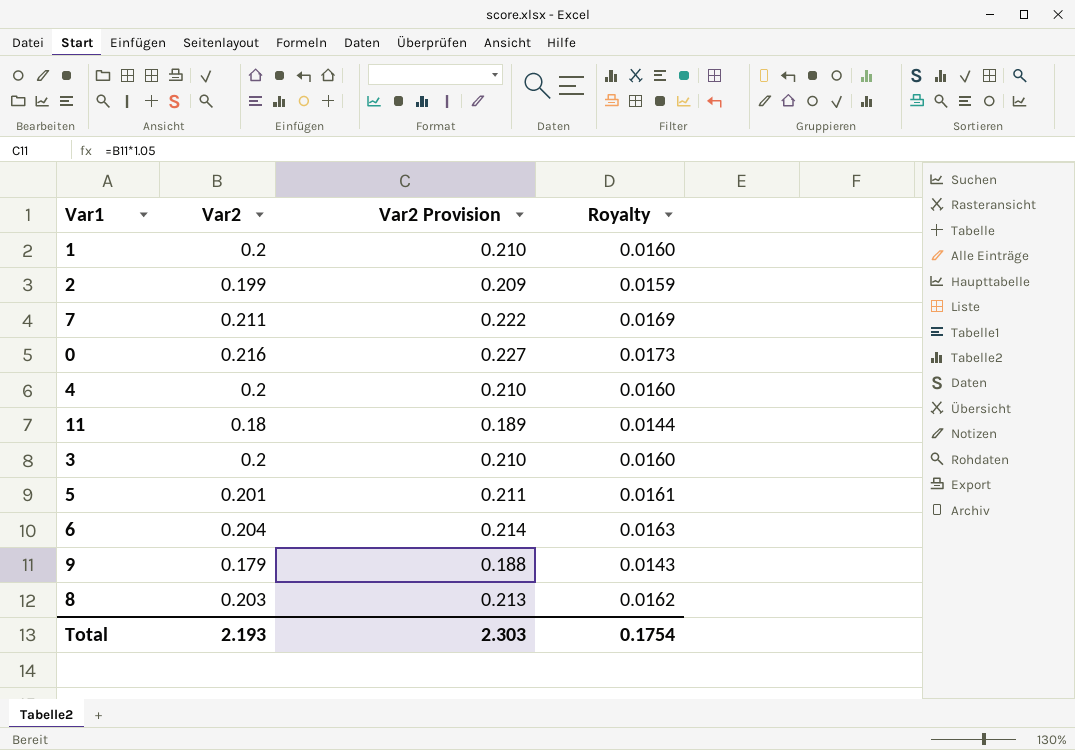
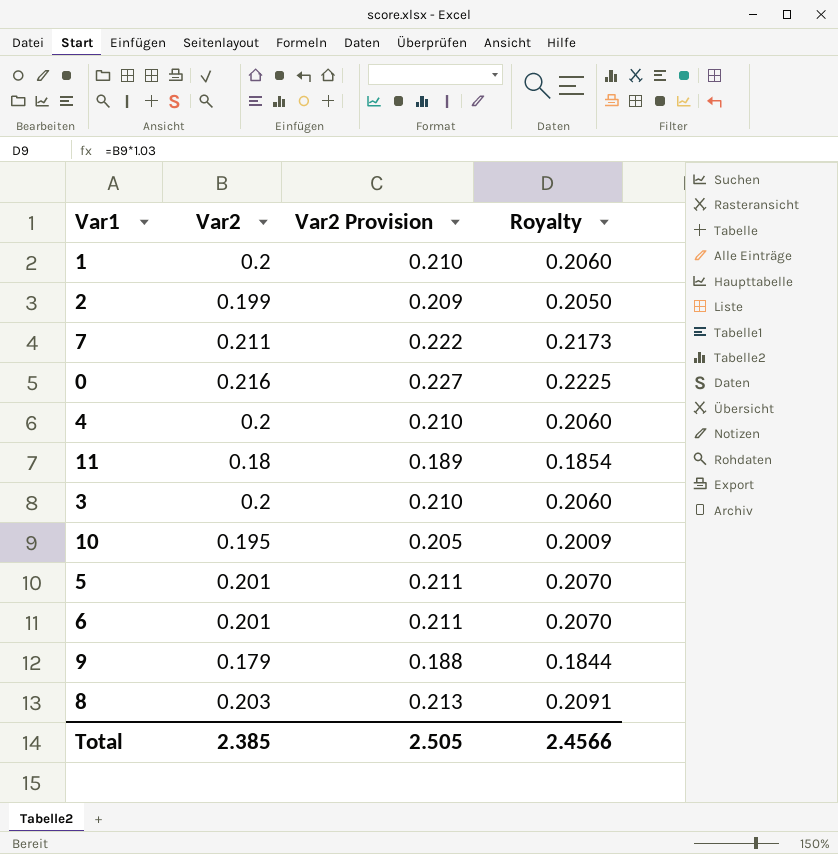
column Royalty | formula: [Var2] * 0.08 -> [Var2] * 1.03
row 10: none -> 0.195 | 0.205 | 0.2009
6 | Var2: 0.204 -> 0.201
6 | Var2 Provision: 0.214 -> 0.211
Total | Var2: 2.193 -> 2.385
Total | Var2 Provision: 2.303 -> 2.505
Total | Royalty: 0.1754 -> 2.4566

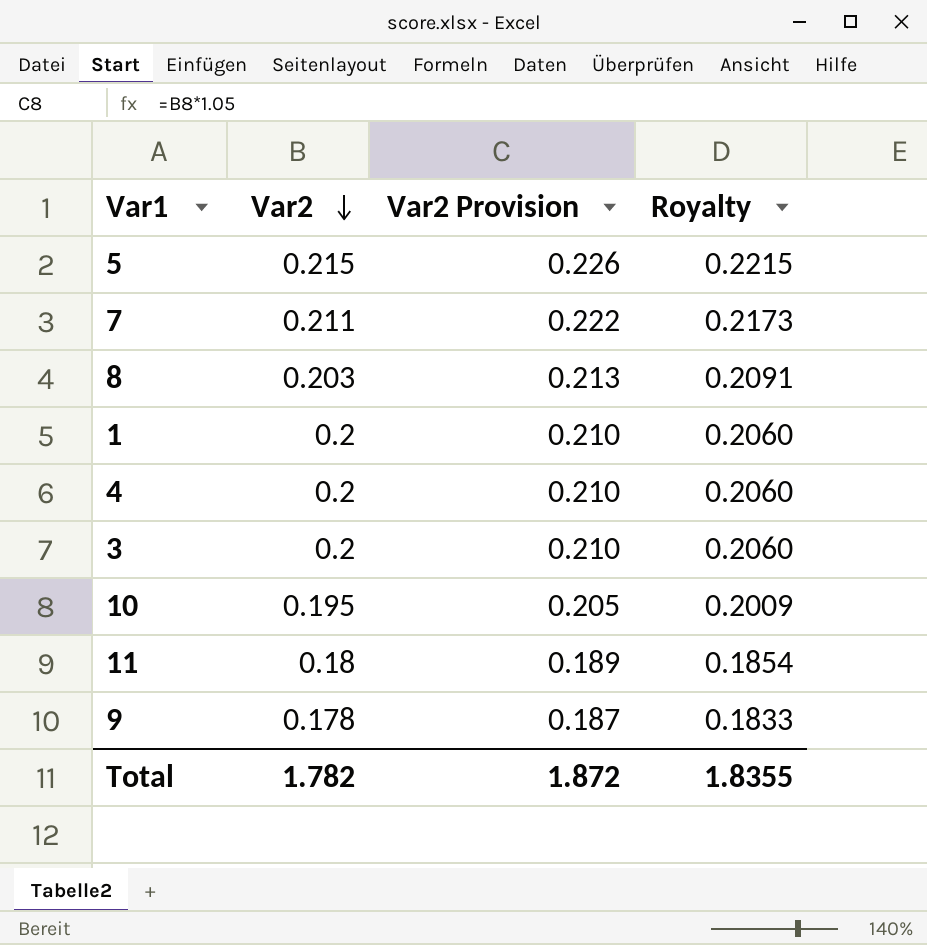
row order: none -> Var2 descending
row 2: 0.199 | 0.209 | 0.2050 -> none
row 0: 0.216 | 0.227 | 0.2225 -> none
row 6: 0.201 | 0.211 | 0.2070 -> none
5 | Var2: 0.201 -> 0.215
5 | Var2 Provision: 0.211 -> 0.226
5 | Royalty: 0.2070 -> 0.2215
9 | Var2: 0.179 -> 0.178
9 | Var2 Provision: 0.188 -> 0.187
9 | Royalty: 0.1844 -> 0.1833
Total | Var2: 2.385 -> 1.782
Total | Var2 Provision: 2.505 -> 1.872
Total | Royalty: 2.4566 -> 1.8355

